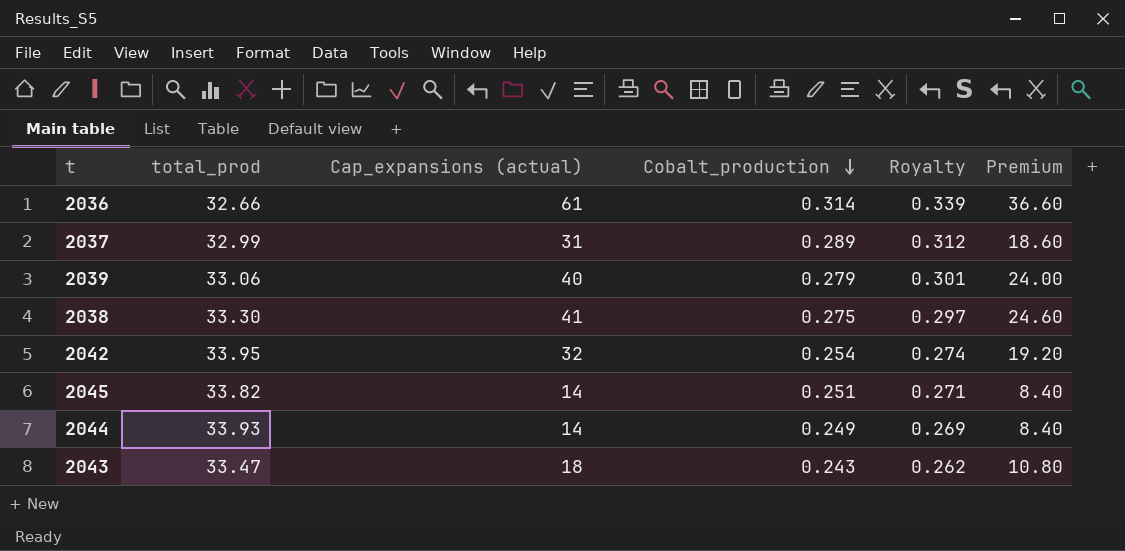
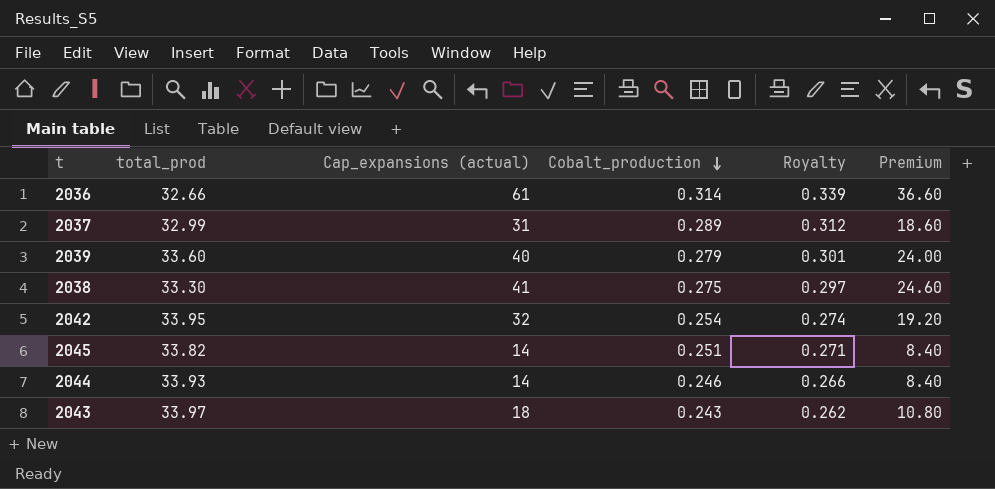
2039 | total_prod: 33.06 -> 33.60
2044 | Cobalt_production: 0.249 -> 0.246
2044 | Royalty: 0.269 -> 0.266
2043 | total_prod: 33.47 -> 33.97

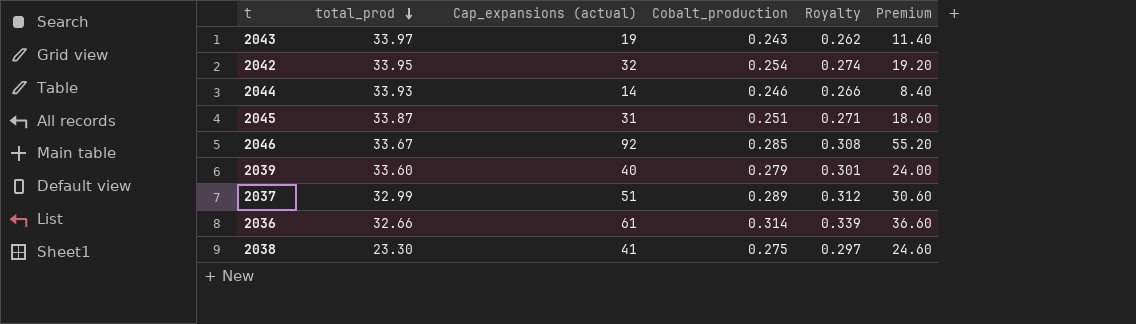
row order: Cobalt_production descending -> total_prod descending
2043 | Cap_expansions (actual): 18 -> 19
2043 | Premium: 10.80 -> 11.40
2045 | total_prod: 33.82 -> 33.87
2045 | Cap_expansions (actual): 14 -> 31
2045 | Premium: 8.40 -> 18.60
row 2046: none -> 33.67 | 92 | 0.285 | 0.308 | 55.20
2037 | Cap_expansions (actual): 31 -> 51
2037 | Premium: 18.60 -> 30.60
2038 | total_prod: 33.30 -> 23.30

